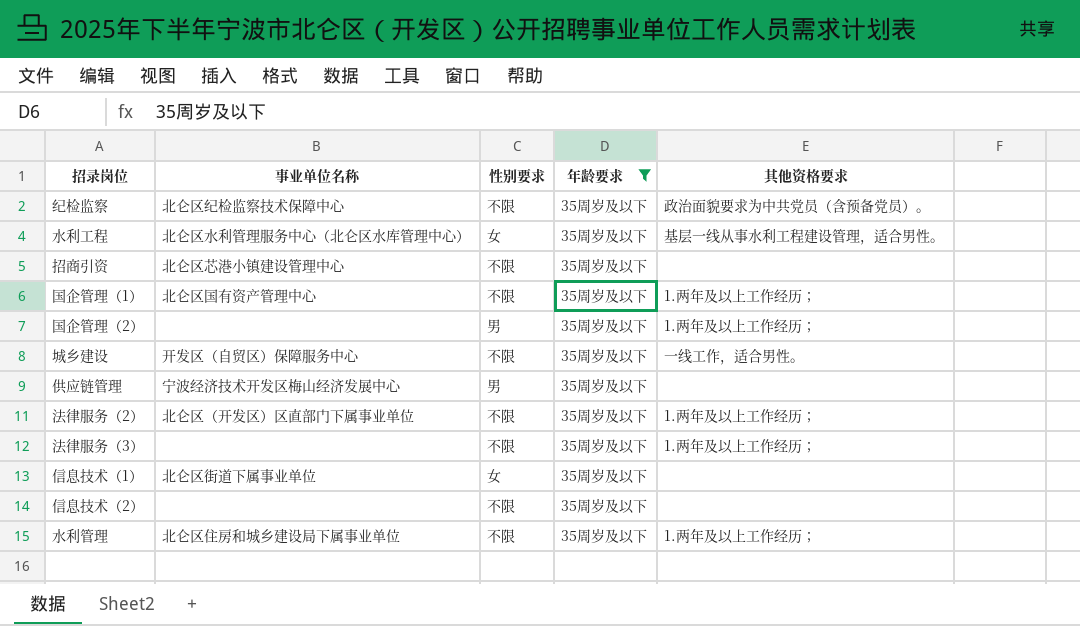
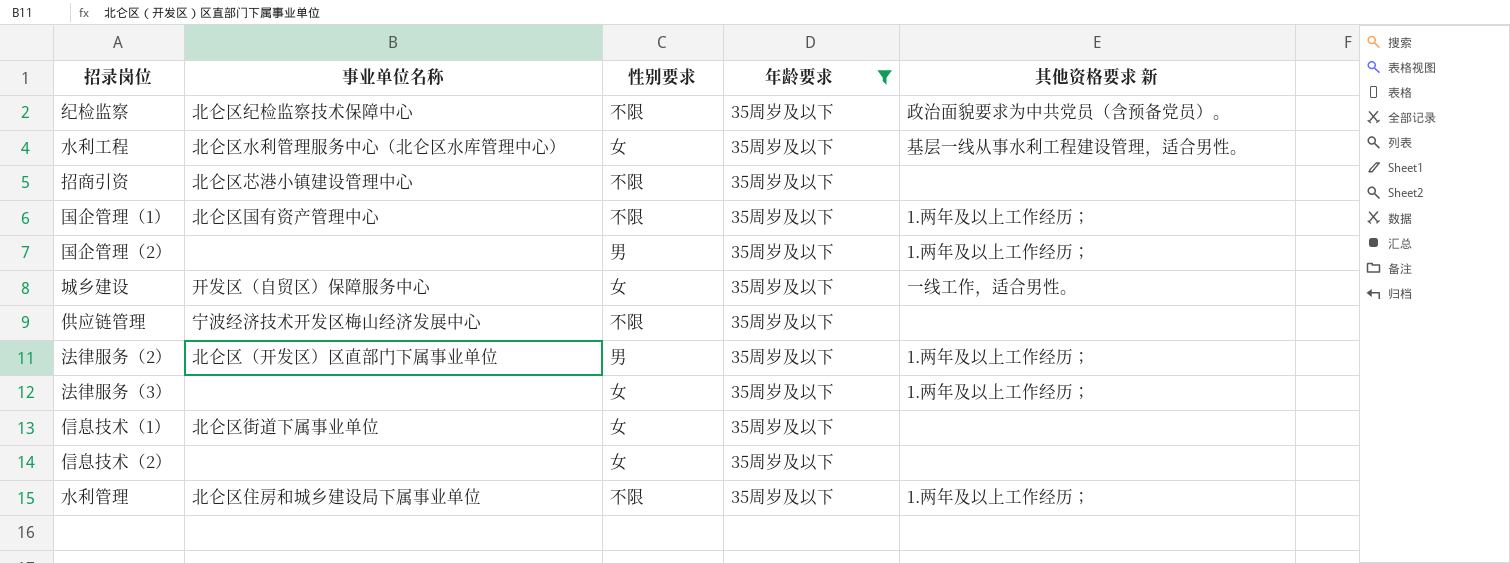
column name: 其他资格要求 -> 其他资格要求 新
城乡建设 | 性别要求: 不限 -> 女
供应链管理 | 性别要求: 男 -> 不限
法律服务（2） | 性别要求: 不限 -> 男
法律服务（3） | 性别要求: 不限 -> 女
信息技术（2） | 性别要求: 不限 -> 女

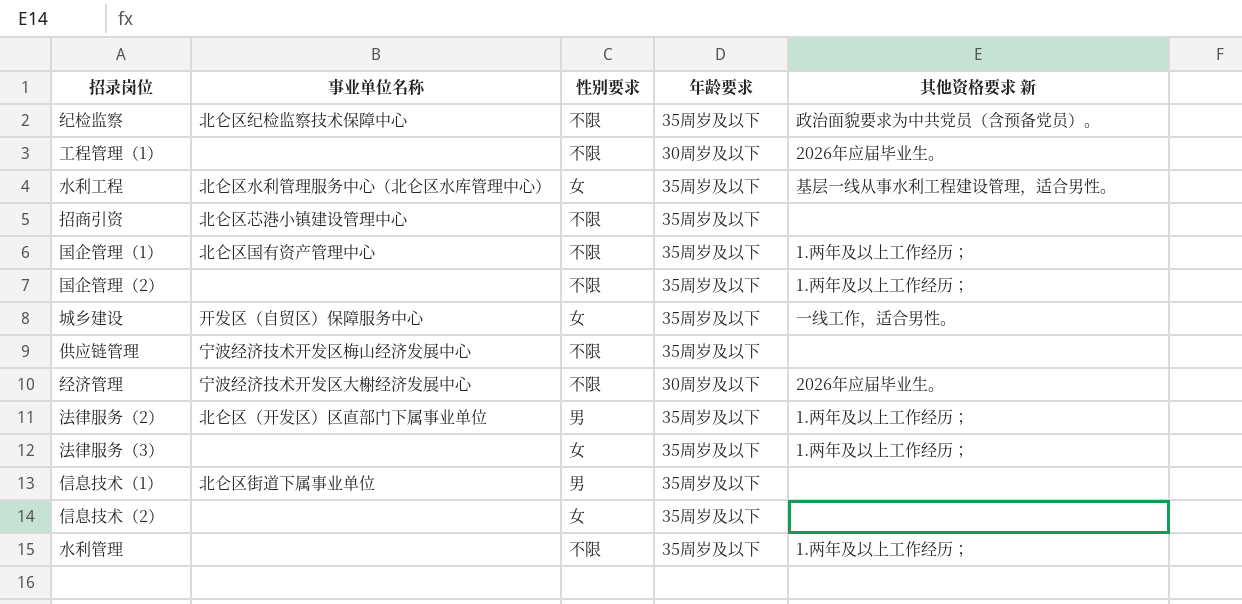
filter: 年龄要求 = 35周岁及以下 -> none
国企管理（2） | 性别要求: 男 -> 不限
信息技术（1） | 性别要求: 女 -> 男
水利管理 | 事业单位名称: 北仑区住房和城乡建设局下属事业单位 -> none

